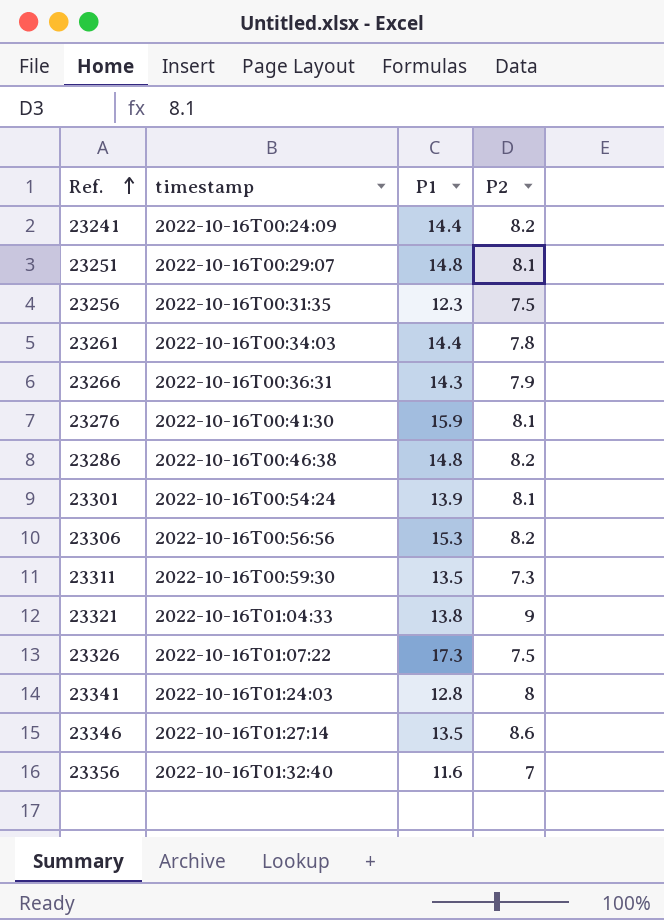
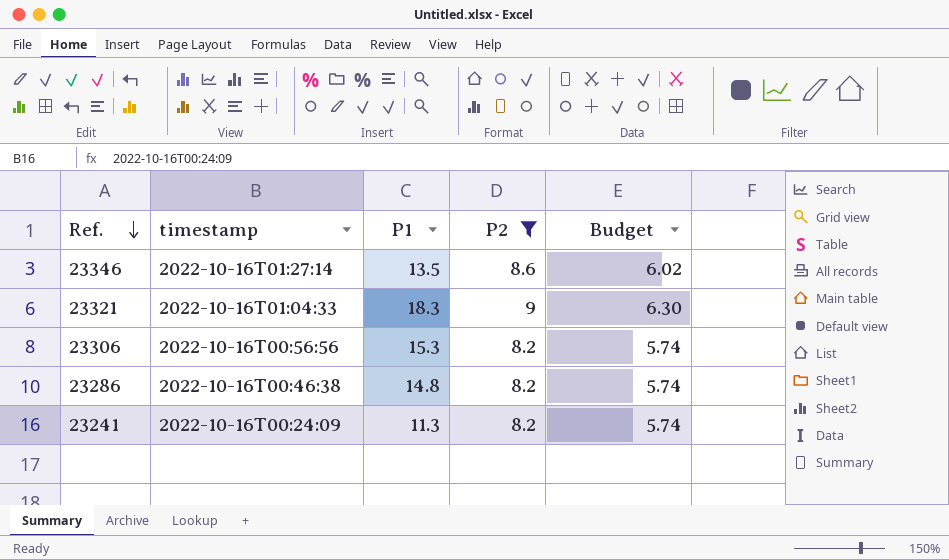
filter: none -> P2 >= 8.2
row order: Ref. ascending -> Ref. descending
column Budget | formula: none -> [P2] * 0.7
23321 | P1: 13.8 -> 18.3
23241 | P1: 14.4 -> 11.3

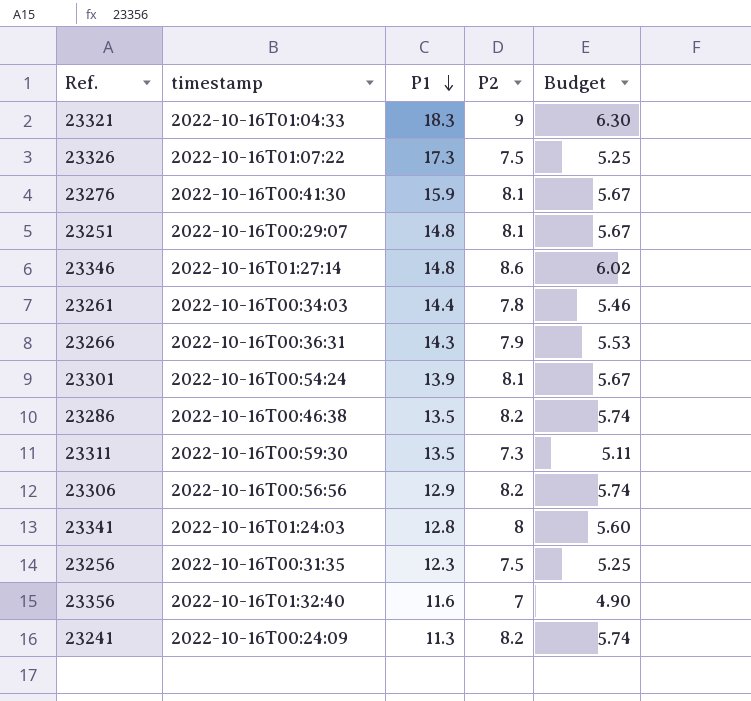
filter: P2 >= 8.2 -> none
row order: Ref. descending -> P1 descending
23346 | P1: 13.5 -> 14.8
23286 | P1: 14.8 -> 13.5
23306 | P1: 15.3 -> 12.9

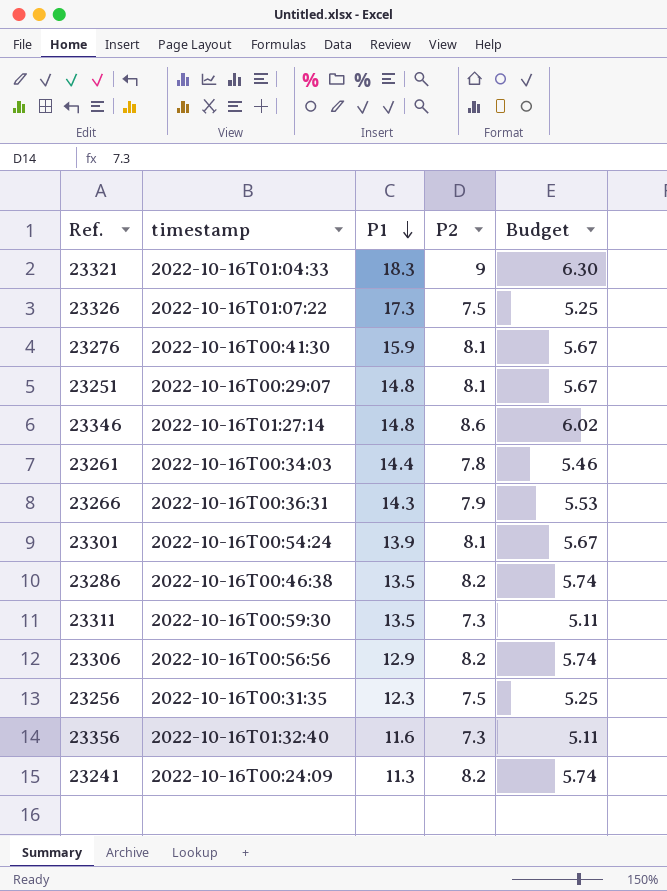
row 23341: 2022-10-16T01:24:03 | 12.8 | 8 | 5.60 -> none
23356 | P2: 7 -> 7.3
23356 | Budget: 4.90 -> 5.11

